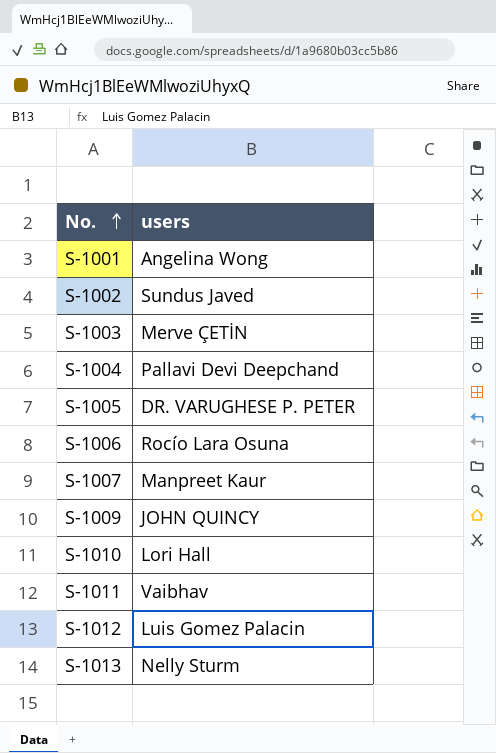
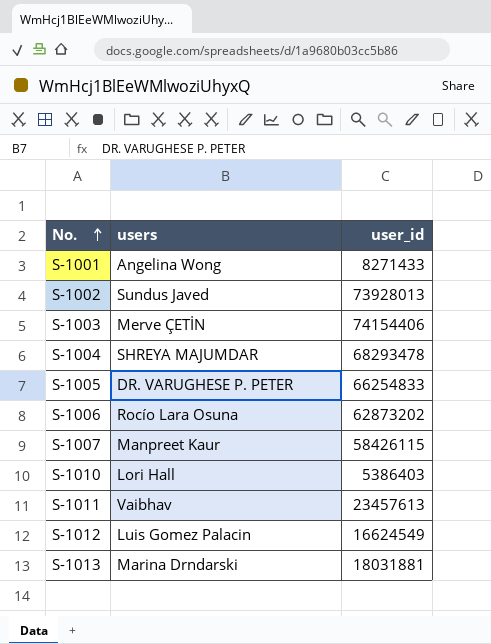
column user_id | position: none -> 3
row S-1009: JOHN QUINCY -> none
S-1004 | users: Pallavi Devi Deepchand -> SHREYA MAJUMDAR
S-1013 | users: Nelly Sturm -> Marina Drndarski

